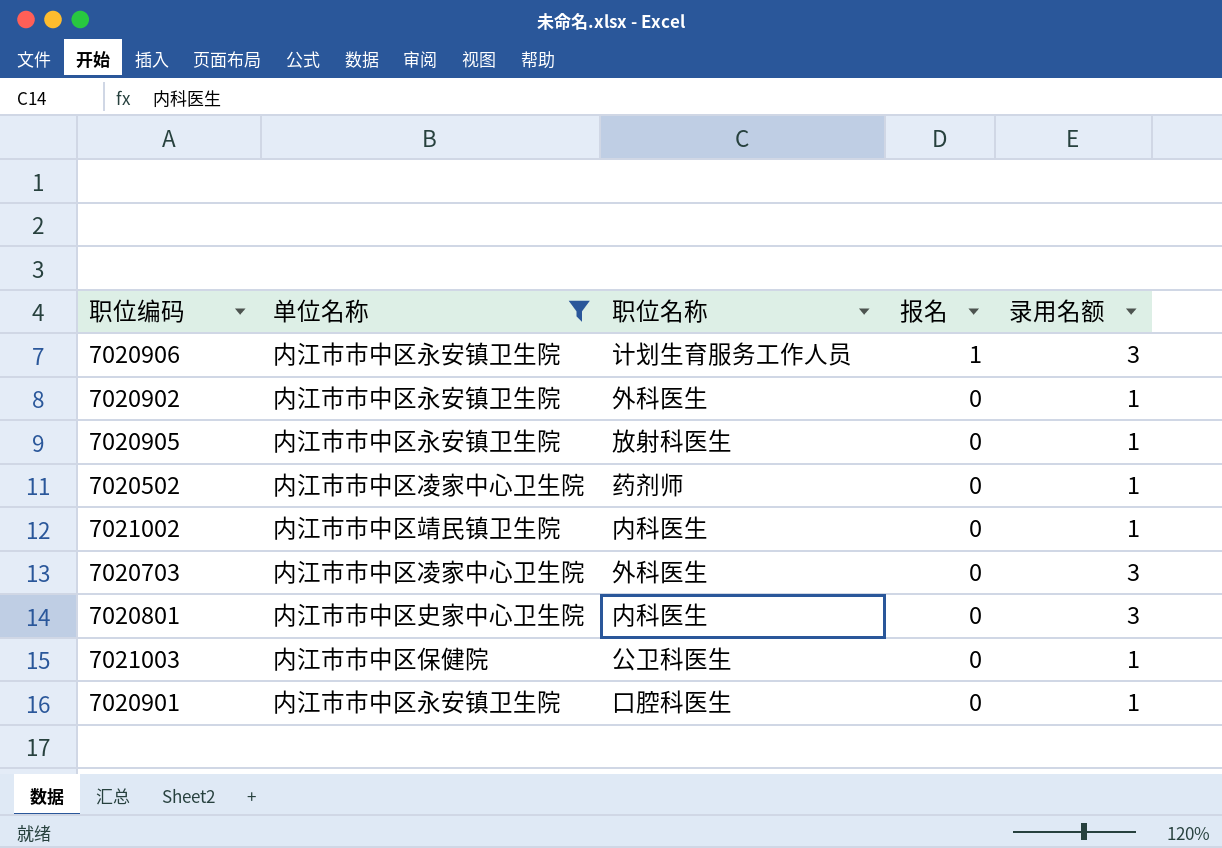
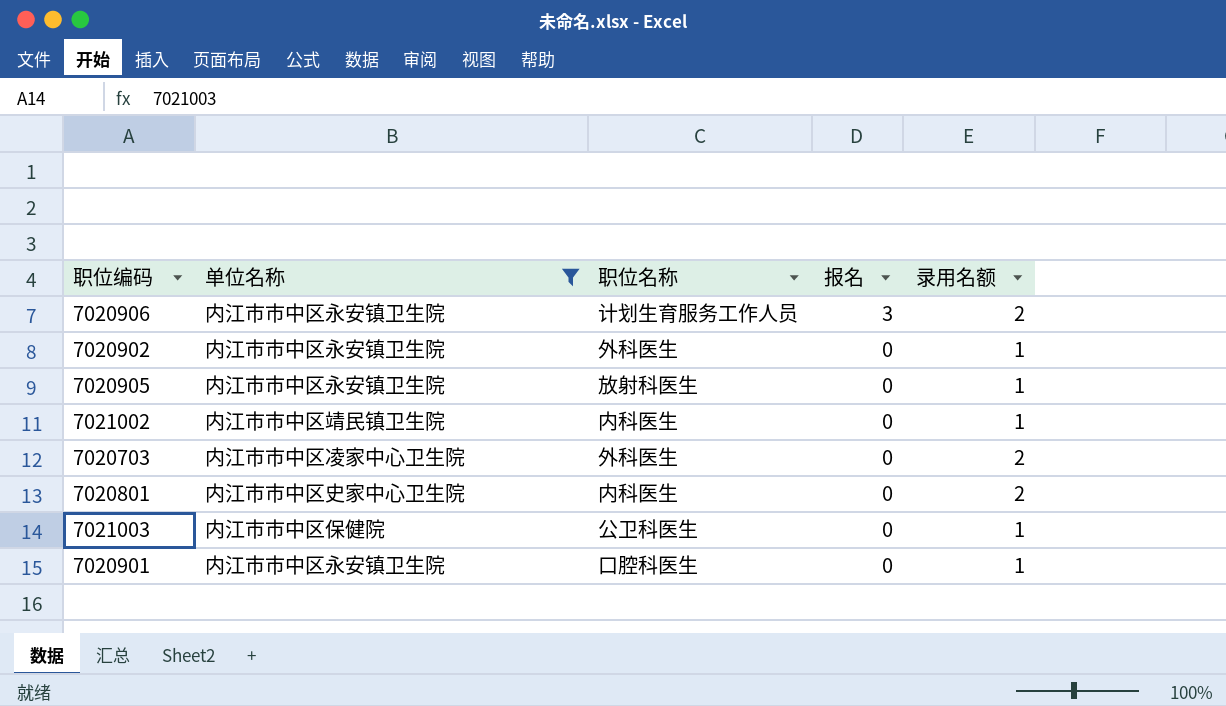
row 7020502: 内江市市中区凌家中心卫生院 | 药剂师 | 0 | 1 -> none
7020906 | 报名: 1 -> 3
7020906 | 录用名额: 3 -> 2
7020703 | 录用名额: 3 -> 2
7020801 | 录用名额: 3 -> 2

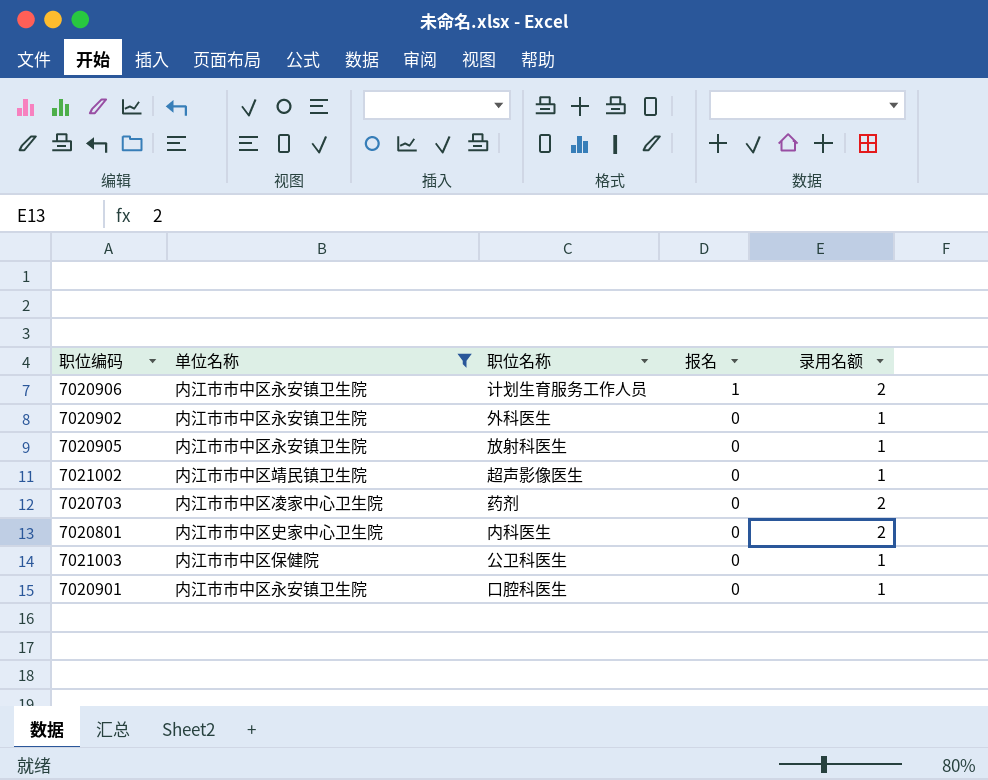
7020906 | 报名: 3 -> 1
7021002 | 职位名称: 内科医生 -> 超声影像医生
7020703 | 职位名称: 外科医生 -> 药剂

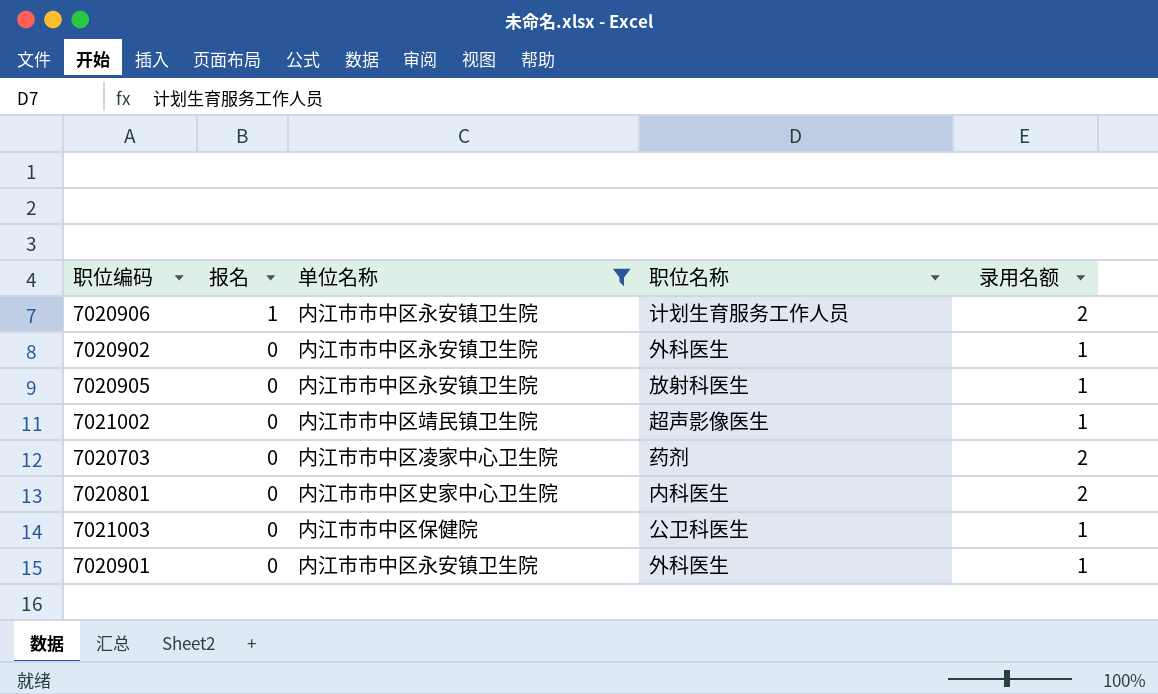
column 报名 | position: 4 -> 2
7020901 | 职位名称: 口腔科医生 -> 外科医生

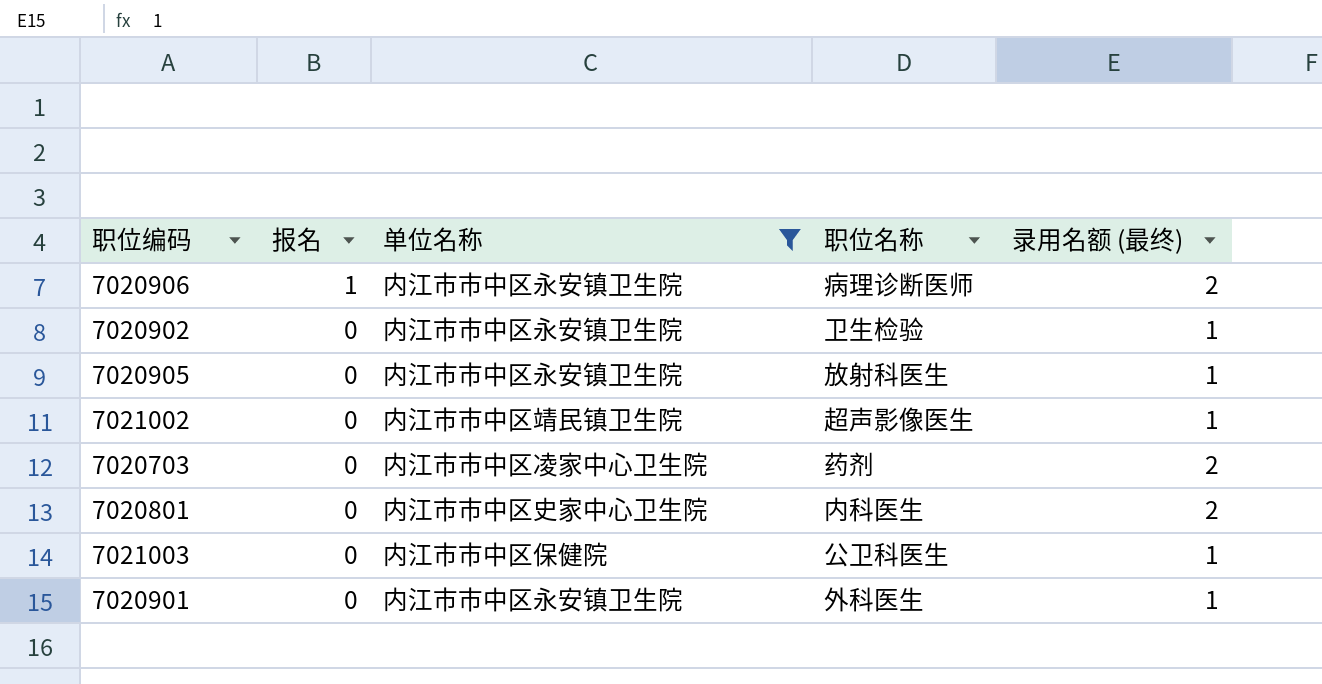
column name: 录用名额 -> 录用名额 (最终)
7020906 | 职位名称: 计划生育服务工作人员 -> 病理诊断医师
7020902 | 职位名称: 外科医生 -> 卫生检验

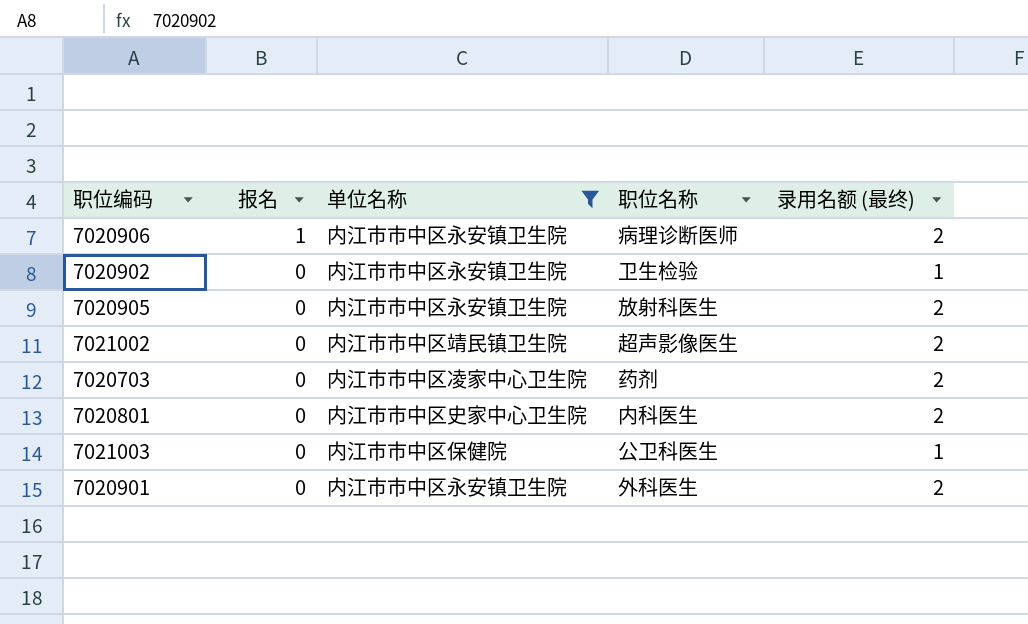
7020905 | 录用名额 (最终): 1 -> 2
7021002 | 录用名额 (最终): 1 -> 2
7020901 | 录用名额 (最终): 1 -> 2

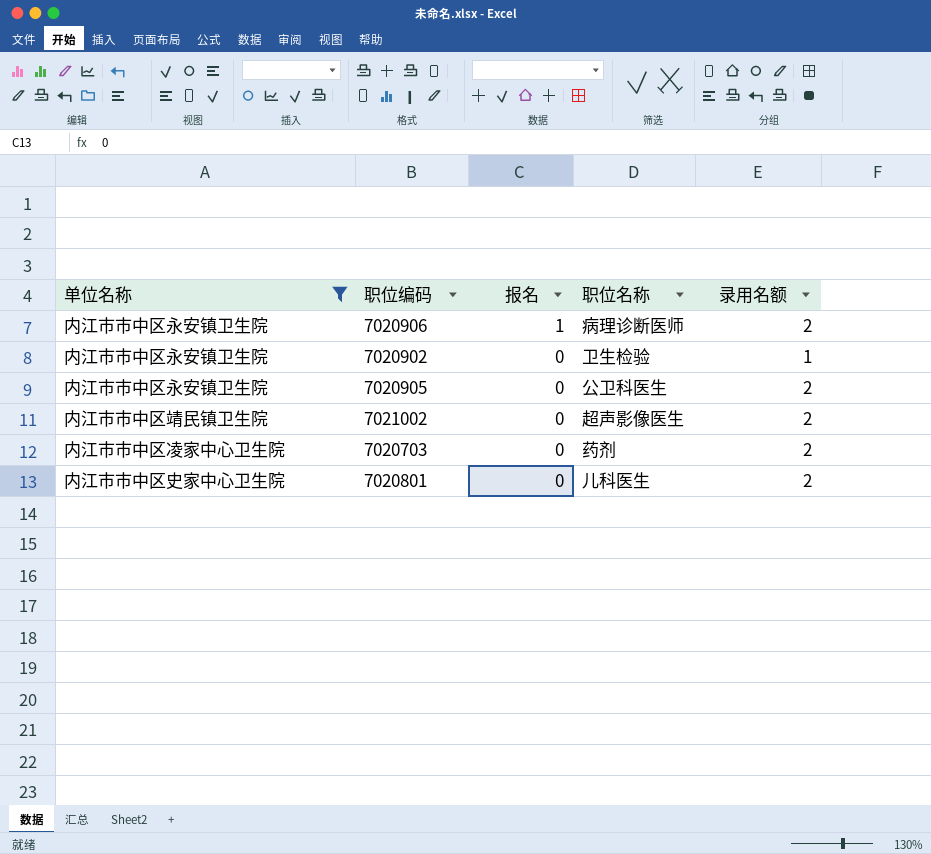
column 单位名称 | position: 3 -> 1
column name: 录用名额 (最终) -> 录用名额
row 7021003: 0 | 内江市市中区保健院 | 公卫科医生 | 1 -> none
row 7020901: 0 | 内江市市中区永安镇卫生院 | 外科医生 | 2 -> none
7020905 | 职位名称: 放射科医生 -> 公卫科医生
7020801 | 职位名称: 内科医生 -> 儿科医生

